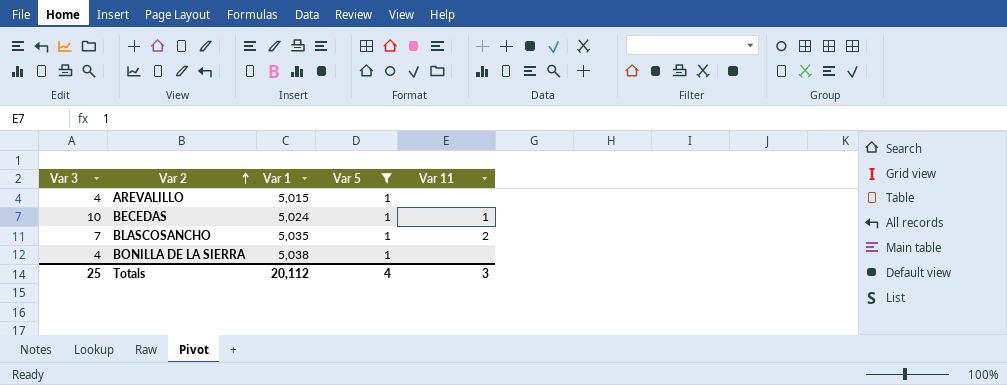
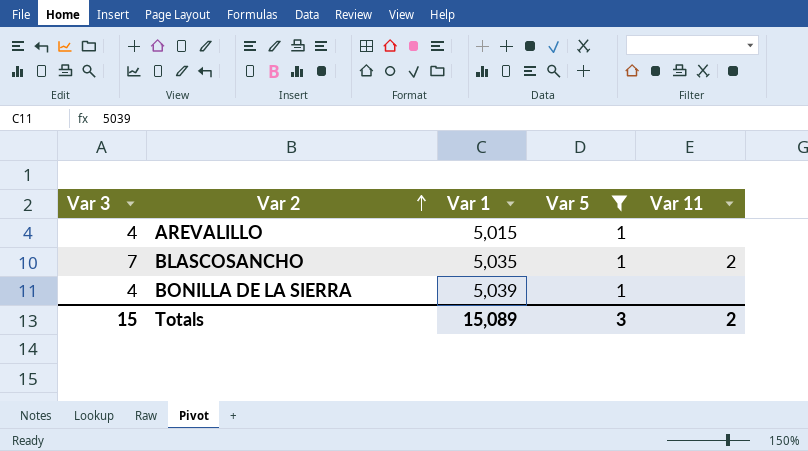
row BECEDAS: 10 | 5,024 | 1 | 1 -> none
BONILLA DE LA SIERRA | Var 1: 5,038 -> 5,039
Totals | Var 3: 25 -> 15
Totals | Var 1: 20,112 -> 15,089
Totals | Var 5: 4 -> 3
Totals | Var 11: 3 -> 2

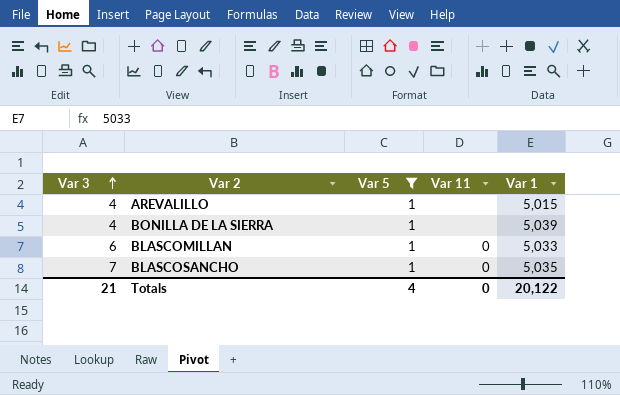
row order: Var 2 ascending -> Var 3 ascending
column Var 1 | position: 3 -> 5
row BLASCOMILLAN: none -> 6 | 1 | 0 | 5,033
BLASCOSANCHO | Var 11: 2 -> 0
Totals | Var 3: 15 -> 21
Totals | Var 5: 3 -> 4
Totals | Var 11: 2 -> 0
Totals | Var 1: 15,089 -> 20,122

